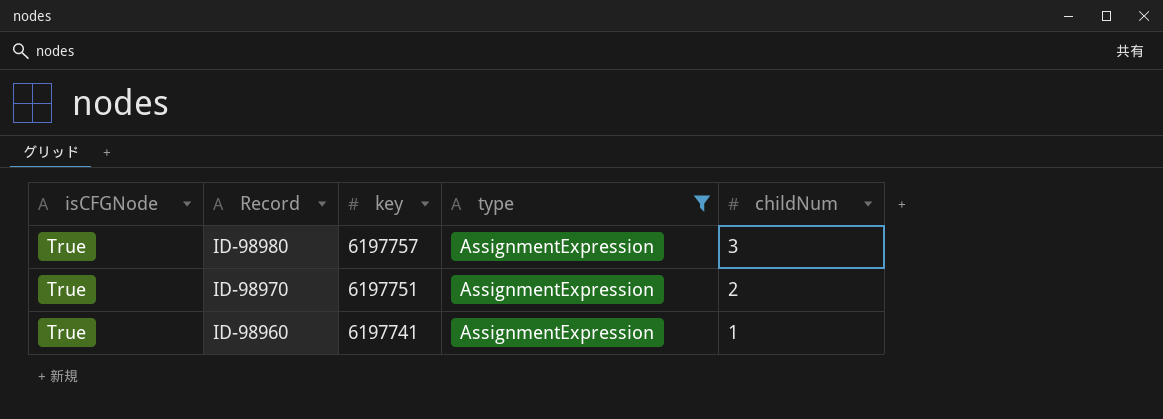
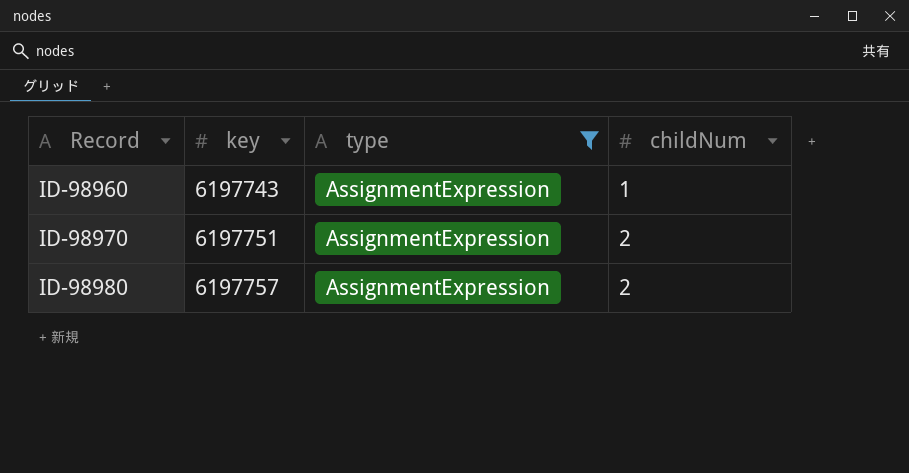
row order: Record descending -> Record ascending
column isCFGNode | position: 1 -> none
ID-98960 | key: 6197741 -> 6197743
ID-98980 | childNum: 3 -> 2

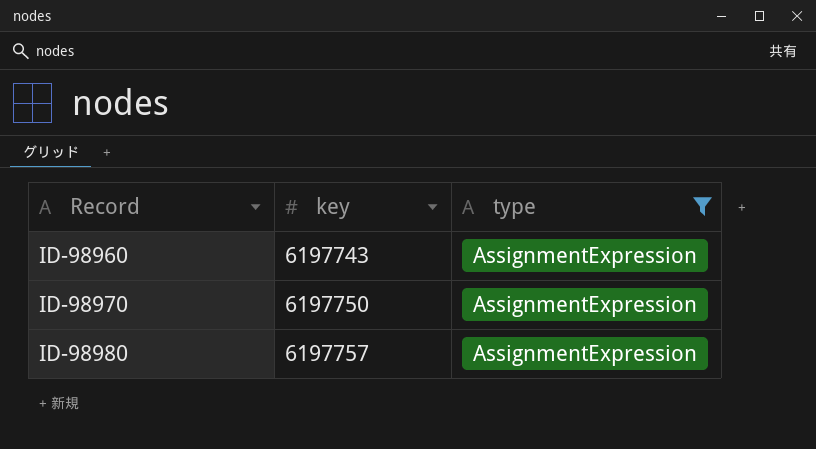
column childNum | position: 4 -> none
ID-98970 | key: 6197751 -> 6197750

